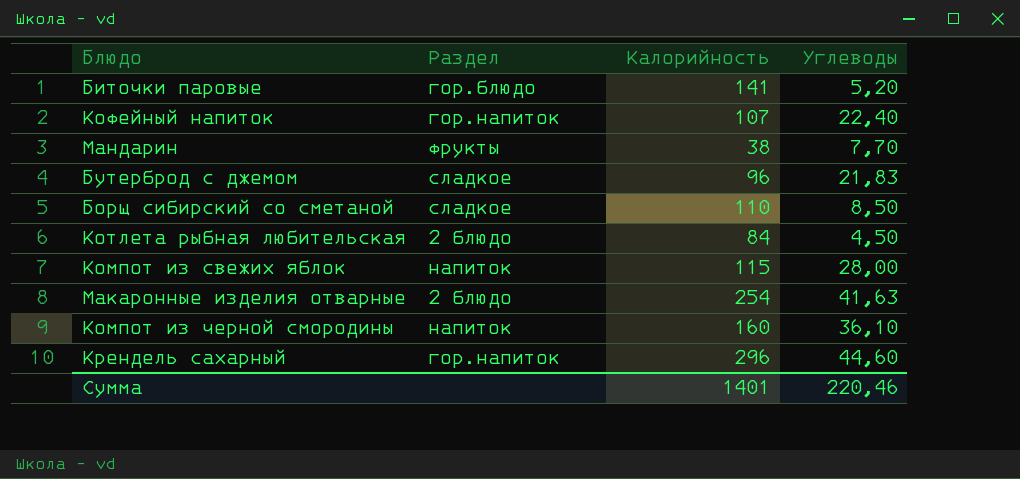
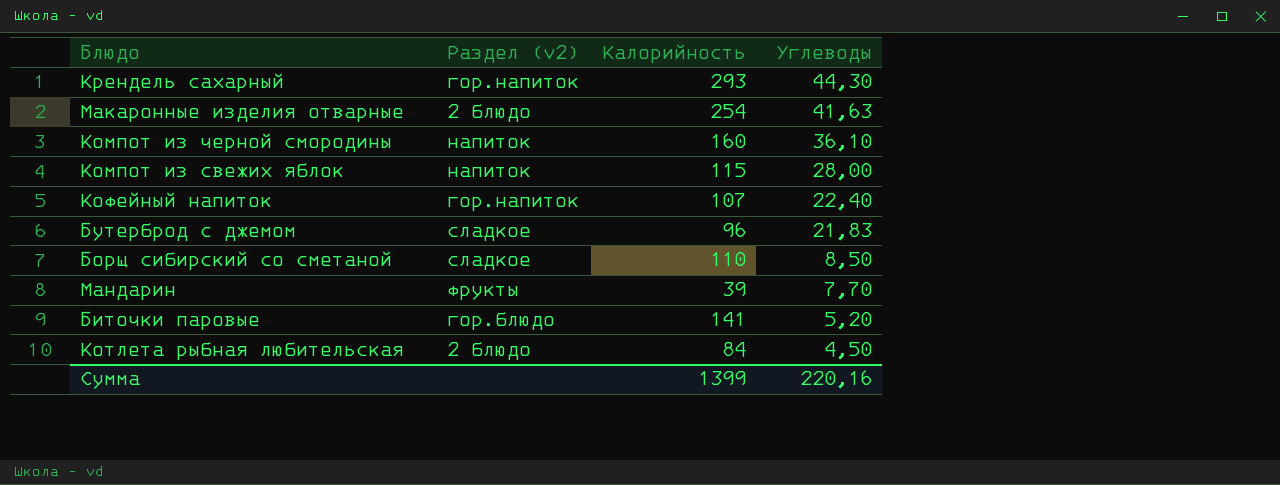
row order: none -> Углеводы descending
column name: Раздел -> Раздел (v2)
Крендель сахарный | Калорийность: 296 -> 293
Крендель сахарный | Углеводы: 44,60 -> 44,30
Мандарин | Калорийность: 38 -> 39
Сумма | Калорийность: 1401 -> 1399
Сумма | Углеводы: 220,46 -> 220,16

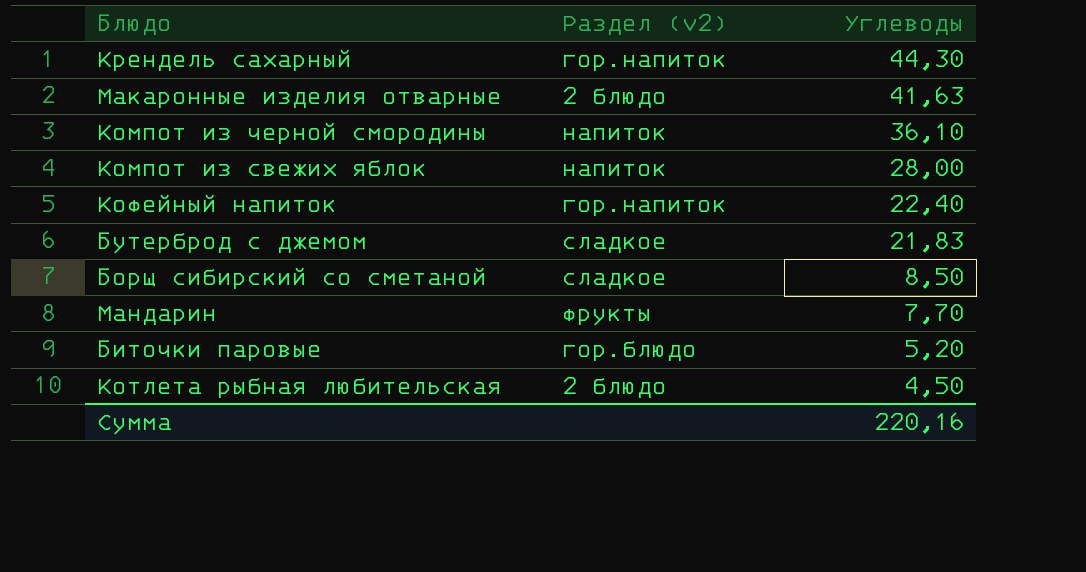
column Калорийность | position: 3 -> none

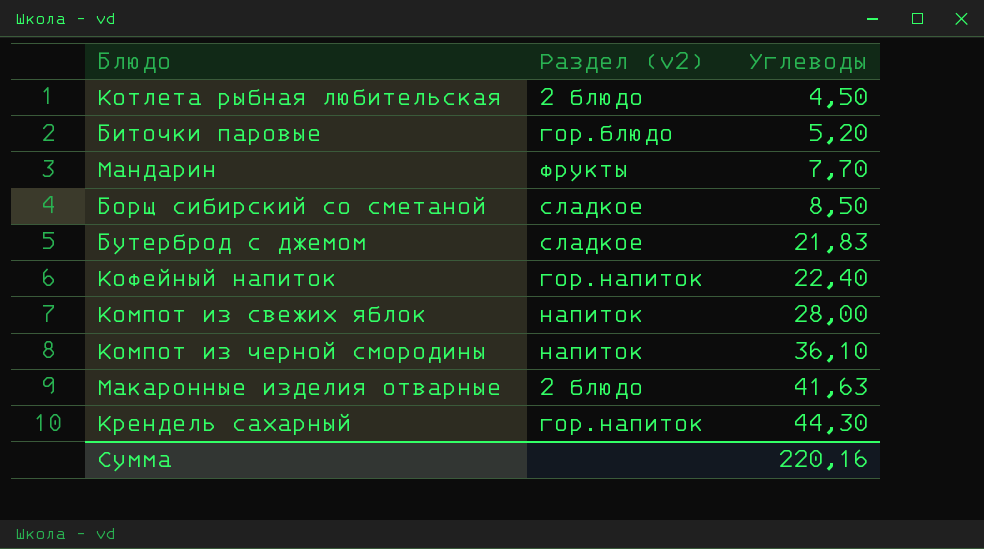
row order: Углеводы descending -> Углеводы ascending

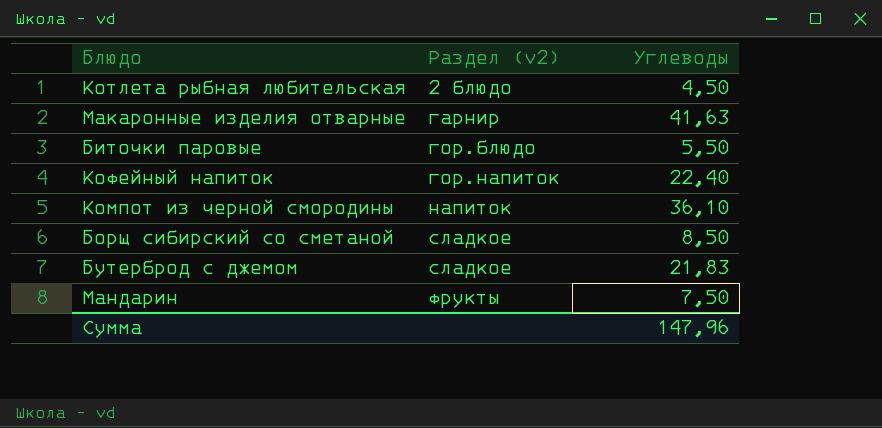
row order: Углеводы ascending -> Раздел (v2) ascending
row Компот из свежих яблок: напиток | 28,00 -> none
row Крендель сахарный: гор.напиток | 44,30 -> none
Макаронные изделия отварные | Раздел (v2): 2 блюдо -> гарнир
Биточки паровые | Углеводы: 5,20 -> 5,50
Мандарин | Углеводы: 7,70 -> 7,50
Сумма | Углеводы: 220,16 -> 147,96

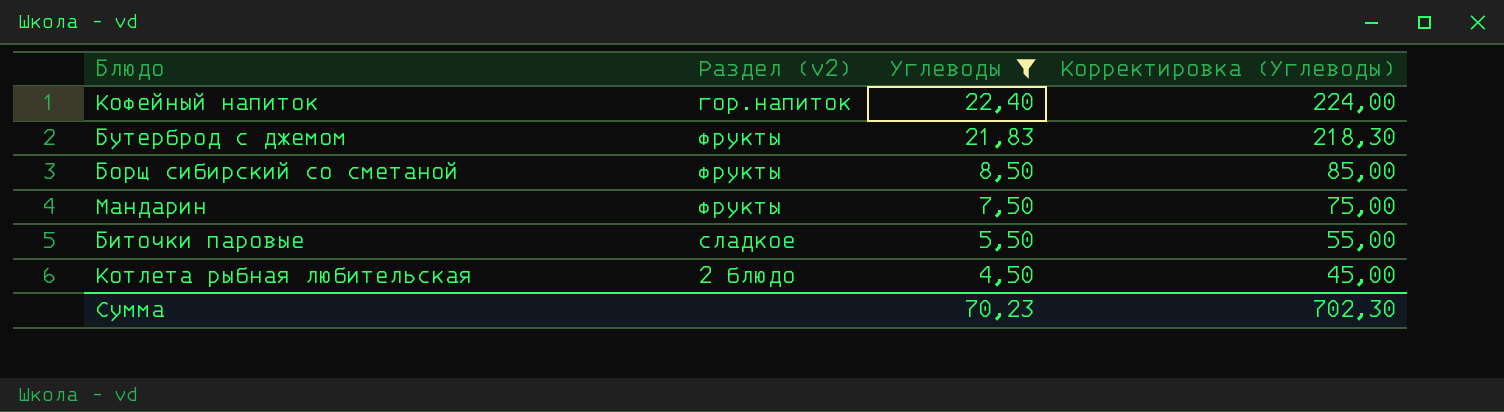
filter: none -> Углеводы <= 22,40
row order: Раздел (v2) ascending -> Углеводы descending
column Корректировка (Углеводы) | formula: none -> [Углеводы] * 10
Бутерброд с джемом | Раздел (v2): сладкое -> фрукты
Борщ сибирский со сметаной | Раздел (v2): сладкое -> фрукты
Биточки паровые | Раздел (v2): гор.блюдо -> сладкое
Сумма | Углеводы: 147,96 -> 70,23

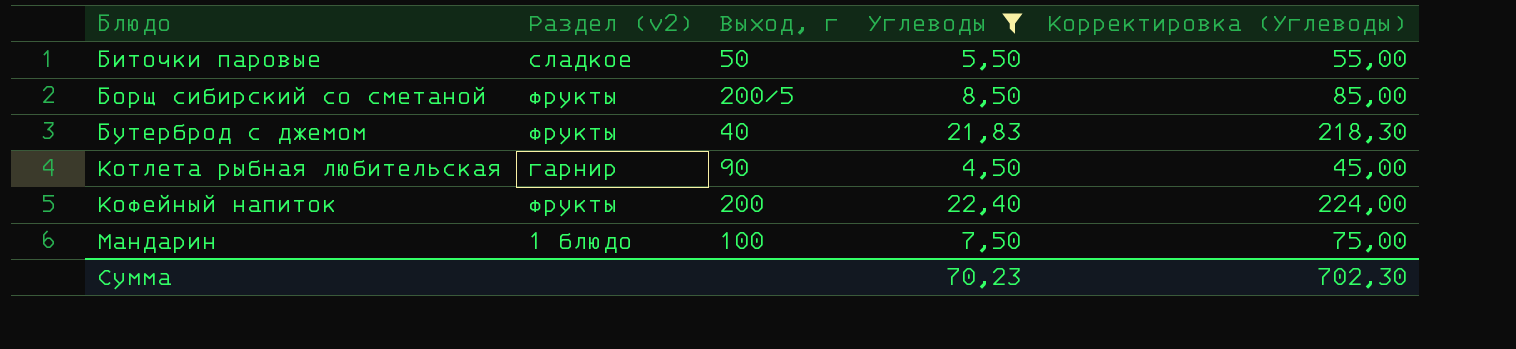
row order: Углеводы descending -> Блюдо ascending
column Выход, г | position: none -> 3
Котлета рыбная любительская | Раздел (v2): 2 блюдо -> гарнир
Кофейный напиток | Раздел (v2): гор.напиток -> фрукты
Мандарин | Раздел (v2): фрукты -> 1 блюдо

